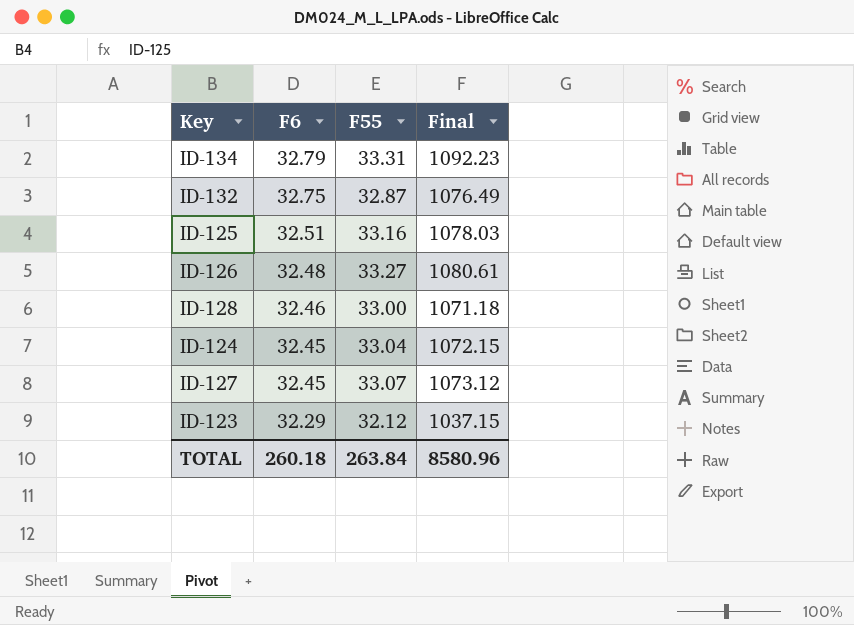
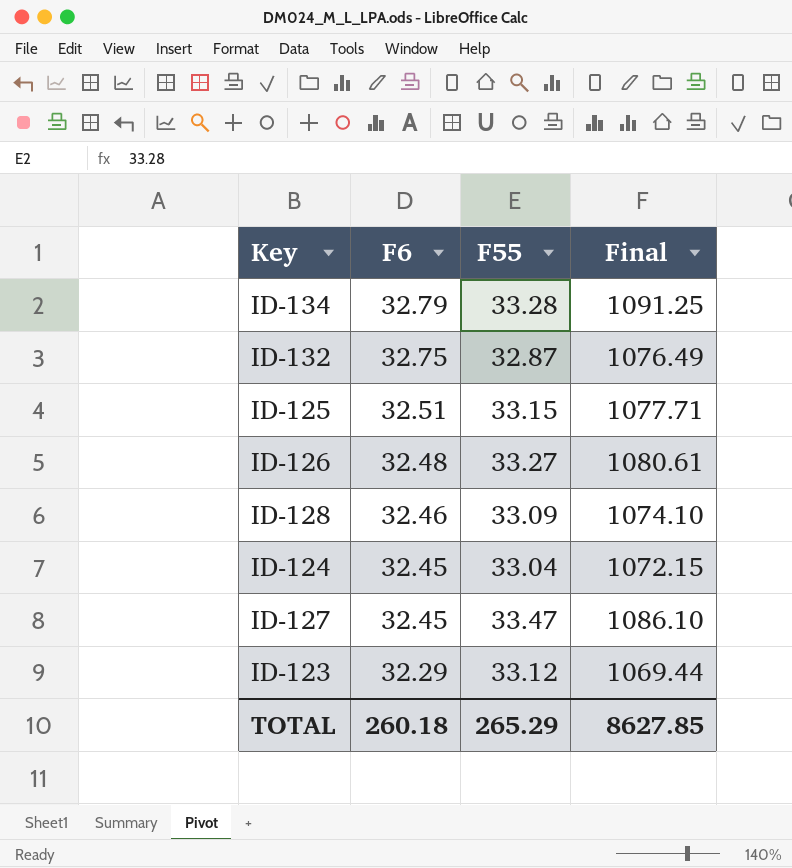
ID-134 | F55: 33.31 -> 33.28
ID-134 | Final: 1092.23 -> 1091.25
ID-125 | F55: 33.16 -> 33.15
ID-125 | Final: 1078.03 -> 1077.71
ID-128 | F55: 33.00 -> 33.09
ID-128 | Final: 1071.18 -> 1074.10
ID-127 | F55: 33.07 -> 33.47
ID-127 | Final: 1073.12 -> 1086.10
ID-123 | F55: 32.12 -> 33.12
ID-123 | Final: 1037.15 -> 1069.44
TOTAL | F55: 263.84 -> 265.29
TOTAL | Final: 8580.96 -> 8627.85

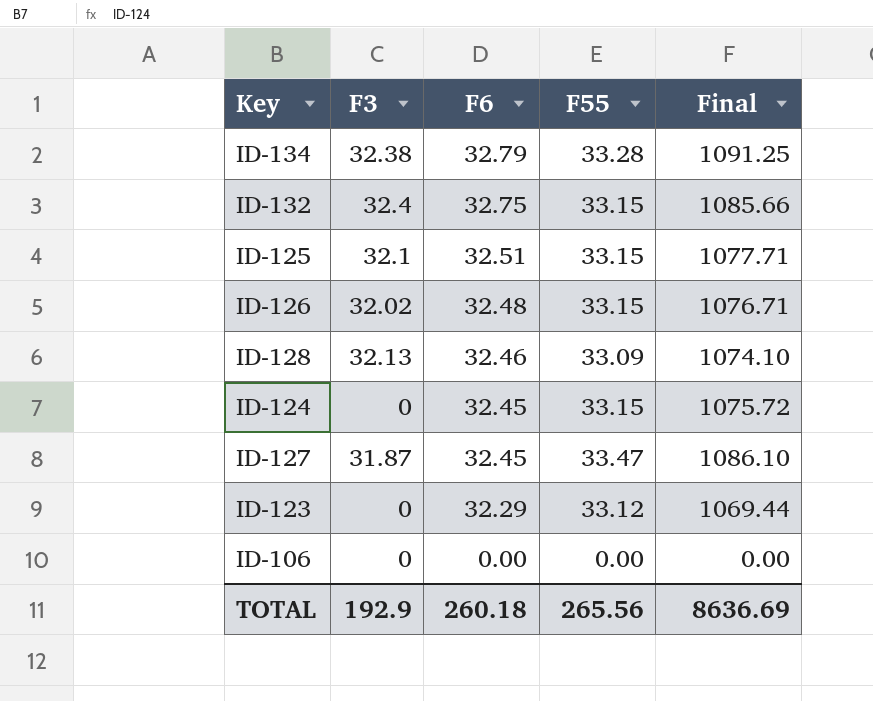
column F3 | position: none -> 2
ID-132 | F55: 32.87 -> 33.15
ID-132 | Final: 1076.49 -> 1085.66
ID-126 | F55: 33.27 -> 33.15
ID-126 | Final: 1080.61 -> 1076.71
ID-124 | F55: 33.04 -> 33.15
ID-124 | Final: 1072.15 -> 1075.72
row ID-106: none -> 0 | 0.00 | 0.00 | 0.00
TOTAL | F55: 265.29 -> 265.56
TOTAL | Final: 8627.85 -> 8636.69

